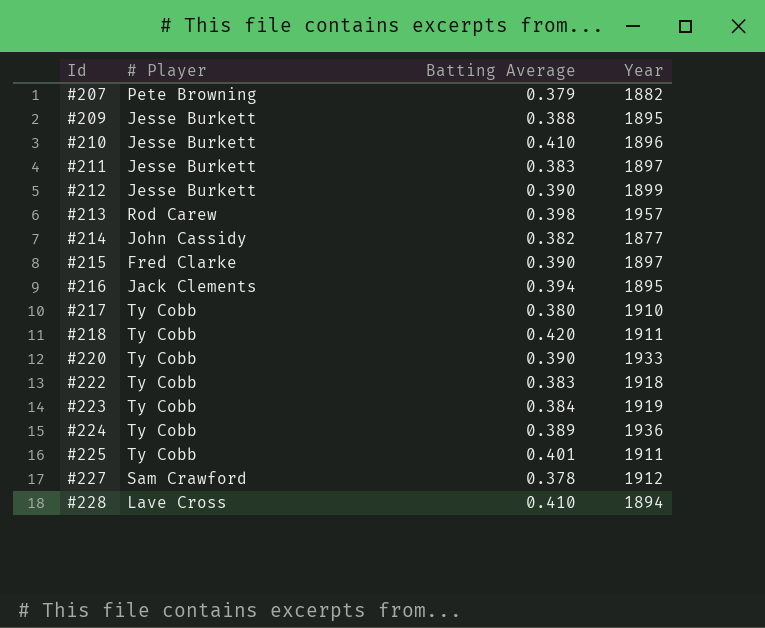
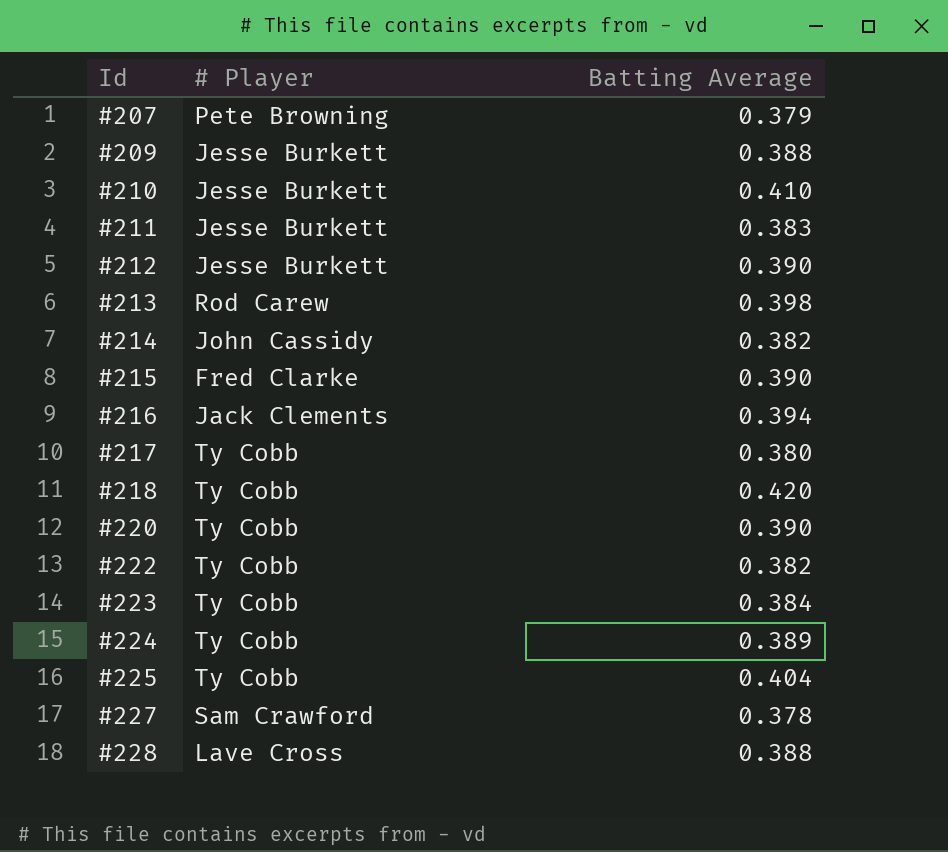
column Year | position: 4 -> none
#222 | Batting Average: 0.383 -> 0.382
#225 | Batting Average: 0.401 -> 0.404
#228 | Batting Average: 0.410 -> 0.388

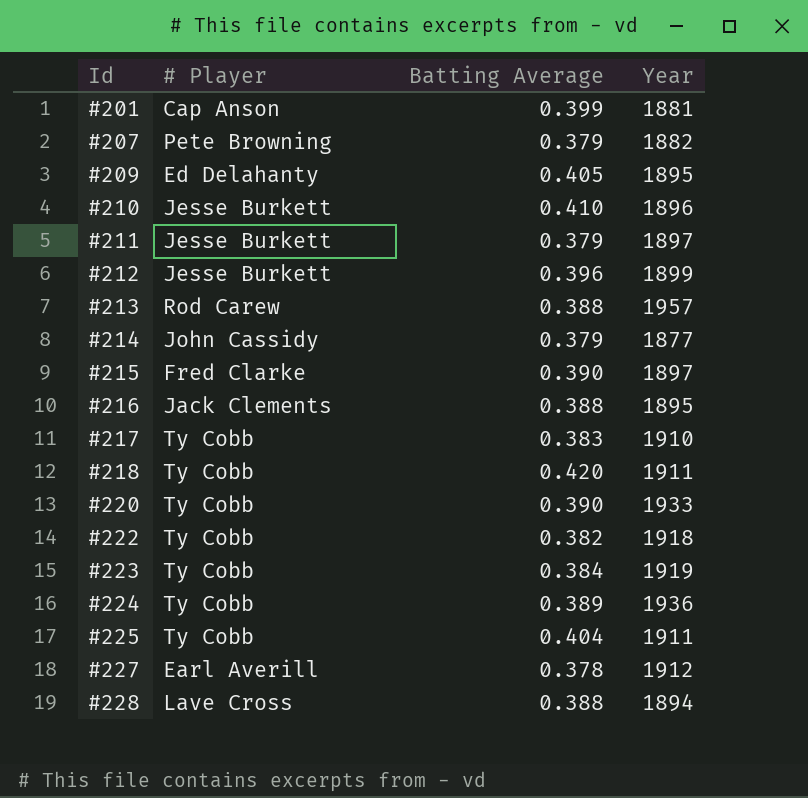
column Year | position: none -> 4
row #201: none -> Cap Anson | 0.399 | 1881
#209 | # Player: Jesse Burkett -> Ed Delahanty
#209 | Batting Average: 0.388 -> 0.405
#211 | Batting Average: 0.383 -> 0.379
#212 | Batting Average: 0.390 -> 0.396
#213 | Batting Average: 0.398 -> 0.388
#214 | Batting Average: 0.382 -> 0.379
#216 | Batting Average: 0.394 -> 0.388
#217 | Batting Average: 0.380 -> 0.383
#227 | # Player: Sam Crawford -> Earl Averill

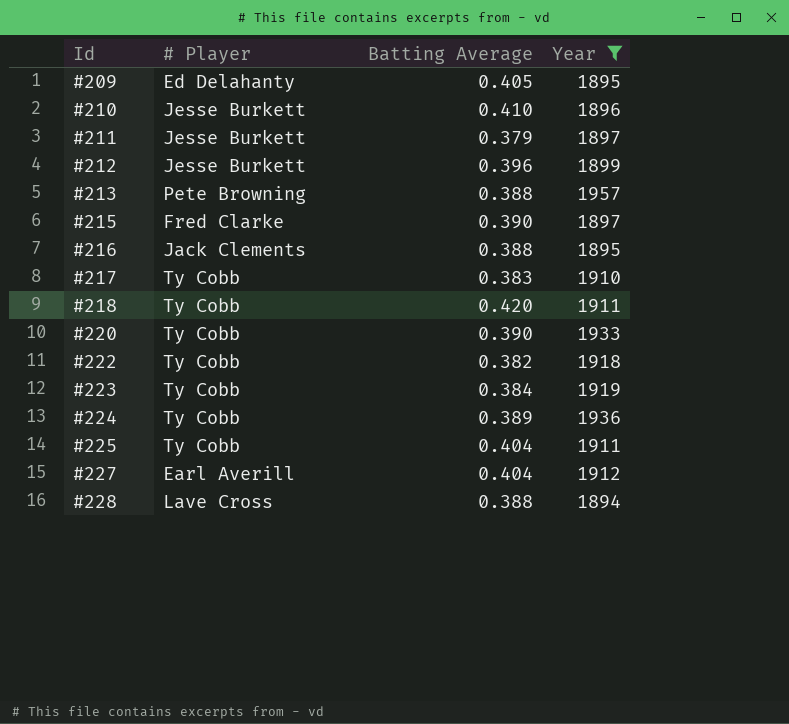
filter: none -> Year >= 1894
#213 | # Player: Rod Carew -> Pete Browning
#227 | Batting Average: 0.378 -> 0.404

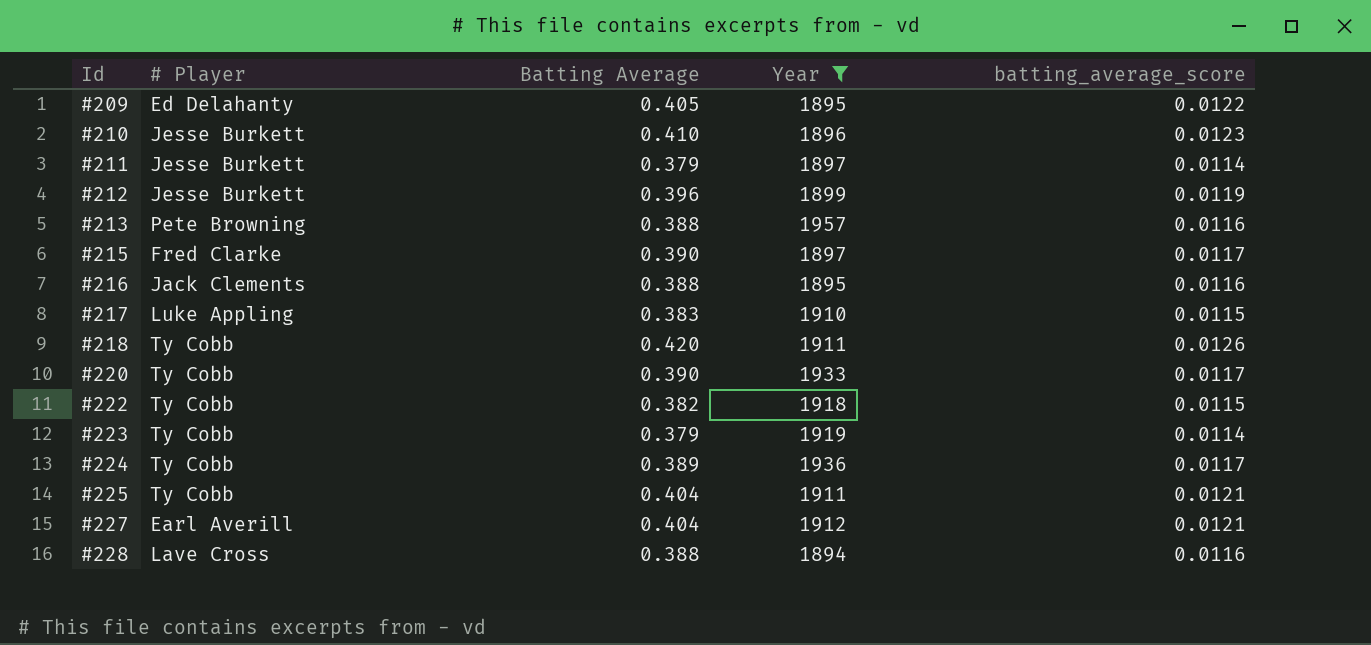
column batting_average_score | formula: none -> [Batting Average] * 0.03
#217 | # Player: Ty Cobb -> Luke Appling
#223 | Batting Average: 0.384 -> 0.379

